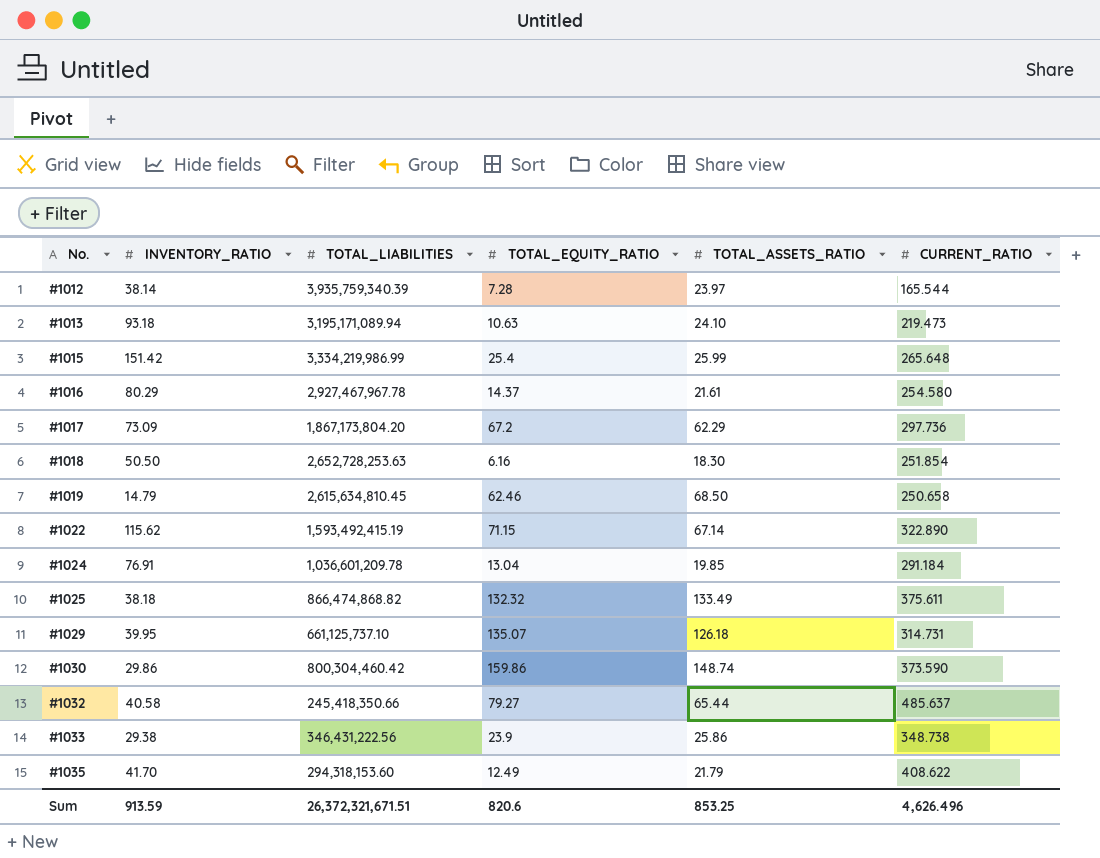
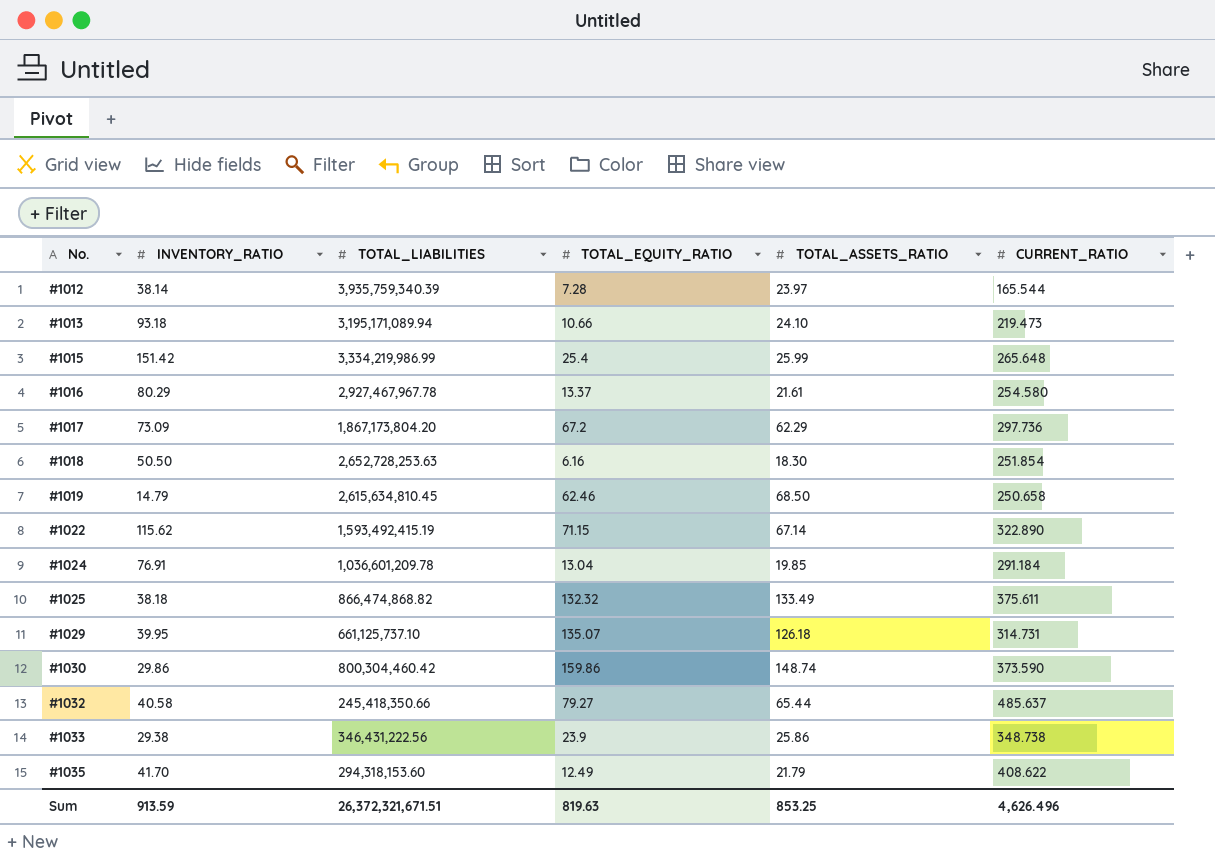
#1013 | TOTAL_EQUITY_RATIO: 10.63 -> 10.66
#1016 | TOTAL_EQUITY_RATIO: 14.37 -> 13.37
Sum | TOTAL_EQUITY_RATIO: 820.6 -> 819.63

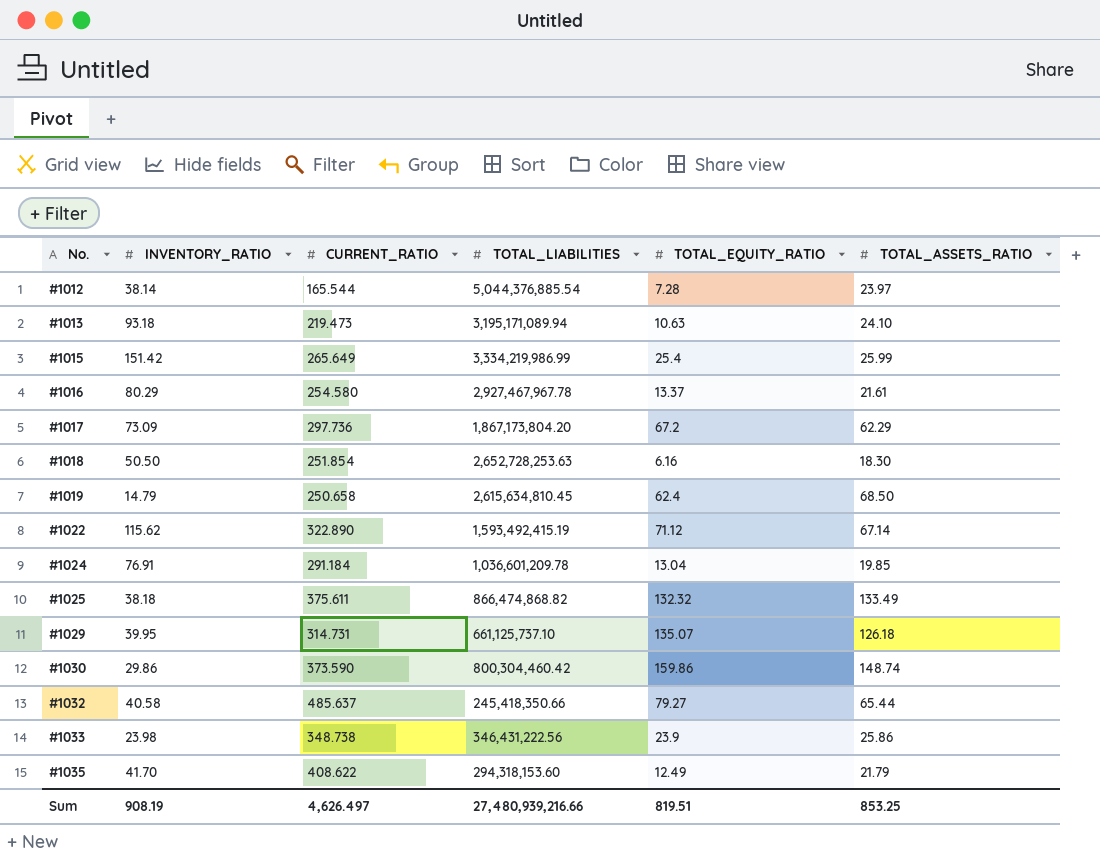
column CURRENT_RATIO | position: 6 -> 3
#1012 | TOTAL_LIABILITIES: 3,935,759,340.39 -> 5,044,376,885.54
#1013 | TOTAL_EQUITY_RATIO: 10.66 -> 10.63
#1015 | CURRENT_RATIO: 265.648 -> 265.649
#1019 | TOTAL_EQUITY_RATIO: 62.46 -> 62.4
#1022 | TOTAL_EQUITY_RATIO: 71.15 -> 71.12
#1033 | INVENTORY_RATIO: 29.38 -> 23.98
Sum | INVENTORY_RATIO: 913.59 -> 908.19
Sum | CURRENT_RATIO: 4,626.496 -> 4,626.497
Sum | TOTAL_LIABILITIES: 26,372,321,671.51 -> 27,480,939,216.66
Sum | TOTAL_EQUITY_RATIO: 819.63 -> 819.51

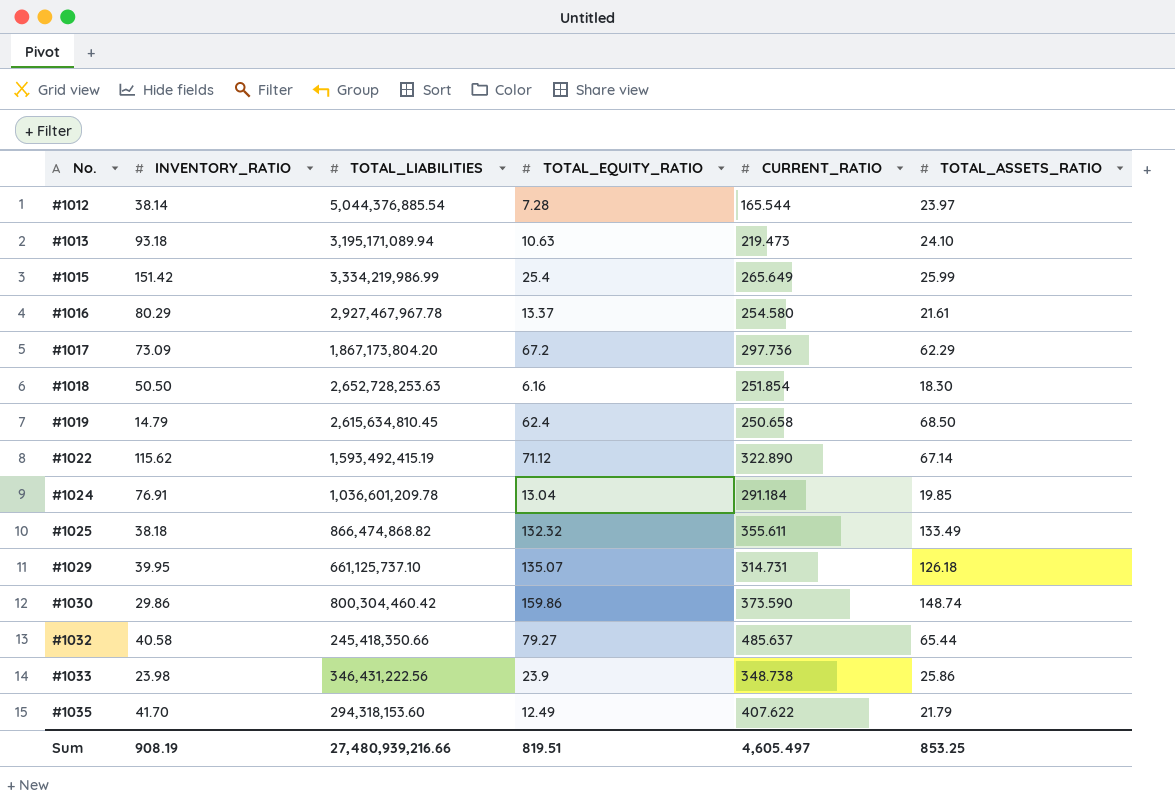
column CURRENT_RATIO | position: 3 -> 5
#1025 | CURRENT_RATIO: 375.611 -> 355.611
#1035 | CURRENT_RATIO: 408.622 -> 407.622
Sum | CURRENT_RATIO: 4,626.497 -> 4,605.497

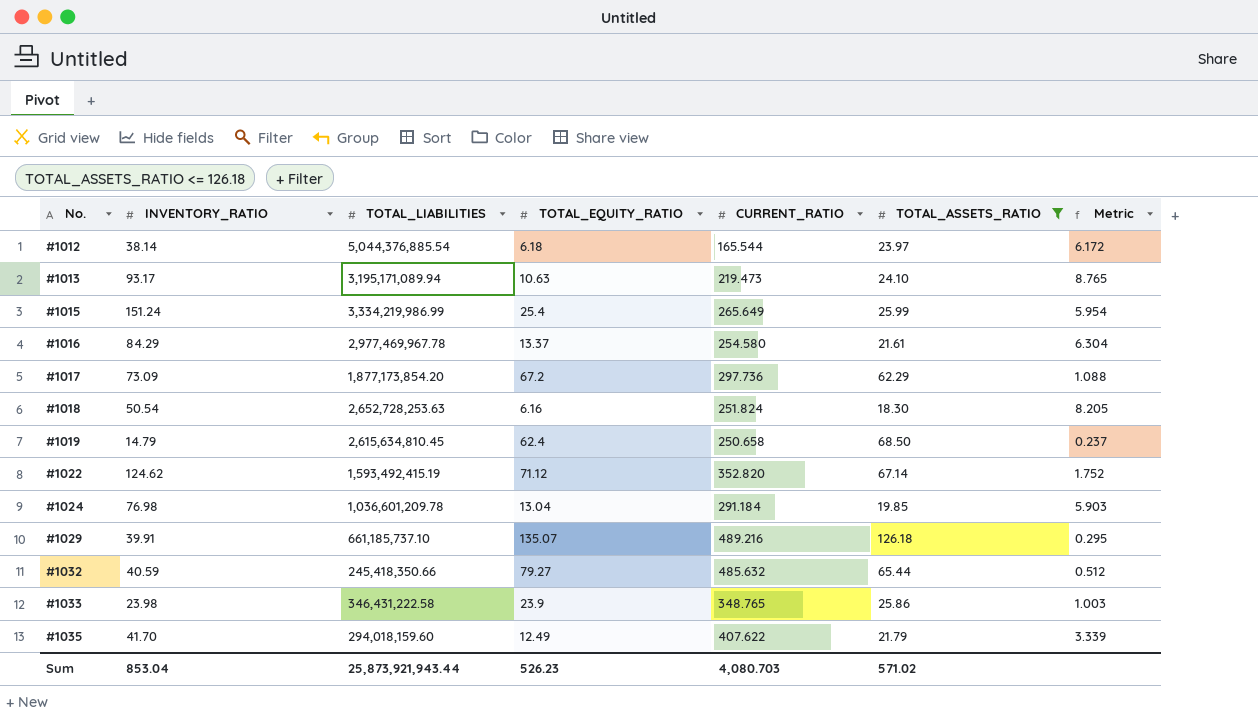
filter: none -> TOTAL_ASSETS_RATIO <= 126.18
column Metric | formula: none -> [INVENTORY_RATIO] / [TOTAL_EQUITY_RATIO]
#1012 | TOTAL_EQUITY_RATIO: 7.28 -> 6.18
#1013 | INVENTORY_RATIO: 93.18 -> 93.17
#1015 | INVENTORY_RATIO: 151.42 -> 151.24
#1016 | INVENTORY_RATIO: 80.29 -> 84.29
#1016 | TOTAL_LIABILITIES: 2,927,467,967.78 -> 2,977,469,967.78
#1017 | TOTAL_LIABILITIES: 1,867,173,804.20 -> 1,877,173,854.20
#1018 | INVENTORY_RATIO: 50.50 -> 50.54
#1018 | CURRENT_RATIO: 251.854 -> 251.824
#1022 | INVENTORY_RATIO: 115.62 -> 124.62
#1022 | CURRENT_RATIO: 322.890 -> 352.820
#1024 | INVENTORY_RATIO: 76.91 -> 76.98
#1029 | INVENTORY_RATIO: 39.95 -> 39.91
#1029 | TOTAL_LIABILITIES: 661,125,737.10 -> 661,185,737.10
#1029 | CURRENT_RATIO: 314.731 -> 489.216
#1032 | INVENTORY_RATIO: 40.58 -> 40.59
#1032 | CURRENT_RATIO: 485.637 -> 485.632
#1033 | TOTAL_LIABILITIES: 346,431,222.56 -> 346,431,222.58
#1033 | CURRENT_RATIO: 348.738 -> 348.765
#1035 | TOTAL_LIABILITIES: 294,318,153.60 -> 294,018,159.60
Sum | INVENTORY_RATIO: 908.19 -> 853.04
Sum | TOTAL_LIABILITIES: 27,480,939,216.66 -> 25,873,921,943.44
Sum | TOTAL_EQUITY_RATIO: 819.51 -> 526.23
Sum | CURRENT_RATIO: 4,605.497 -> 4,080.703
Sum | TOTAL_ASSETS_RATIO: 853.25 -> 571.02

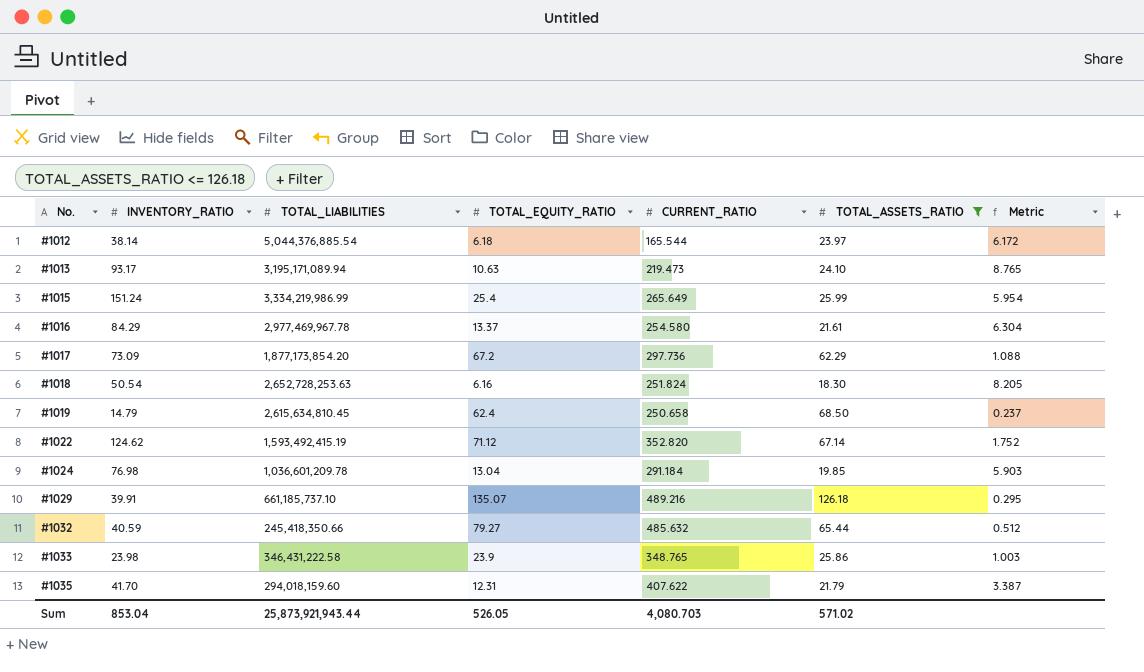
#1035 | TOTAL_EQUITY_RATIO: 12.49 -> 12.31
#1035 | Metric: 3.339 -> 3.387
Sum | TOTAL_EQUITY_RATIO: 526.23 -> 526.05

